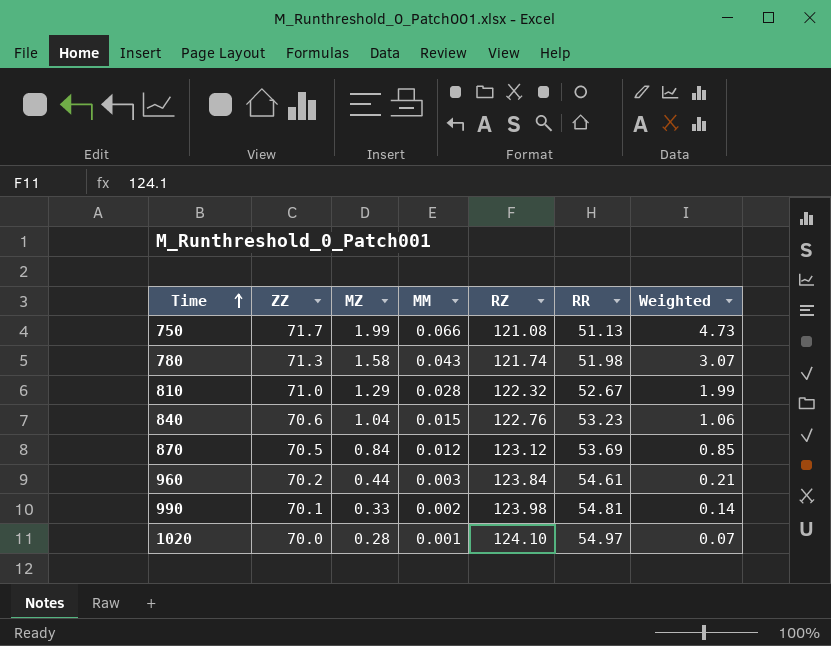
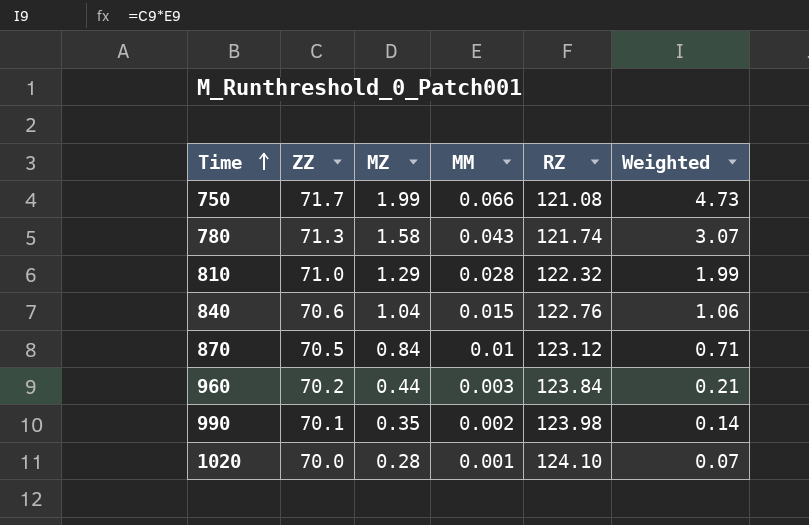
column RR | position: 6 -> none
870 | MM: 0.012 -> 0.01
870 | Weighted: 0.85 -> 0.71
990 | MZ: 0.33 -> 0.35

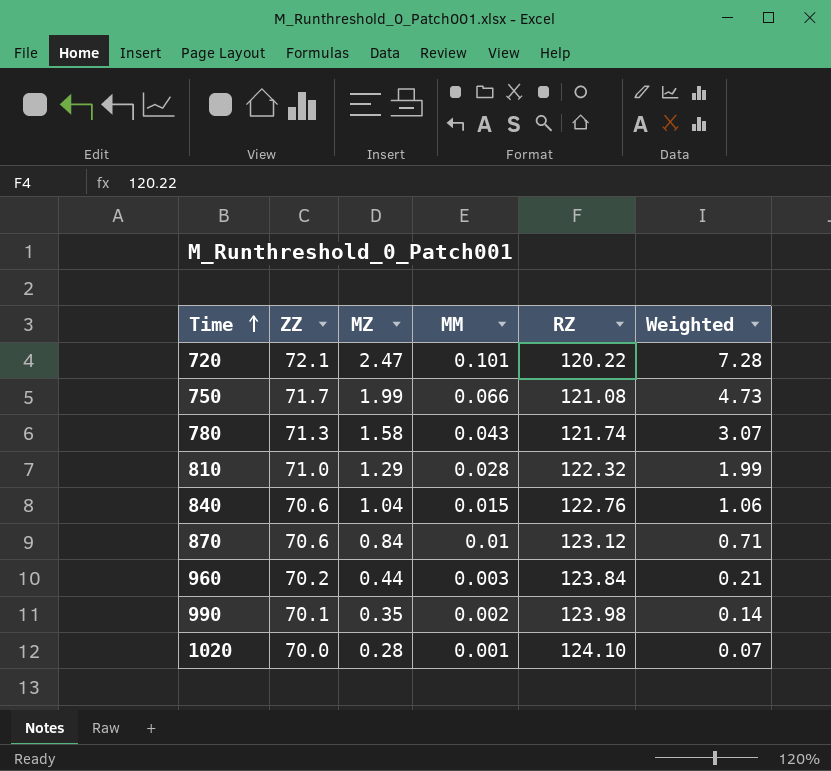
row 720: none -> 72.1 | 2.47 | 0.101 | 120.22 | 7.28
870 | ZZ: 70.5 -> 70.6

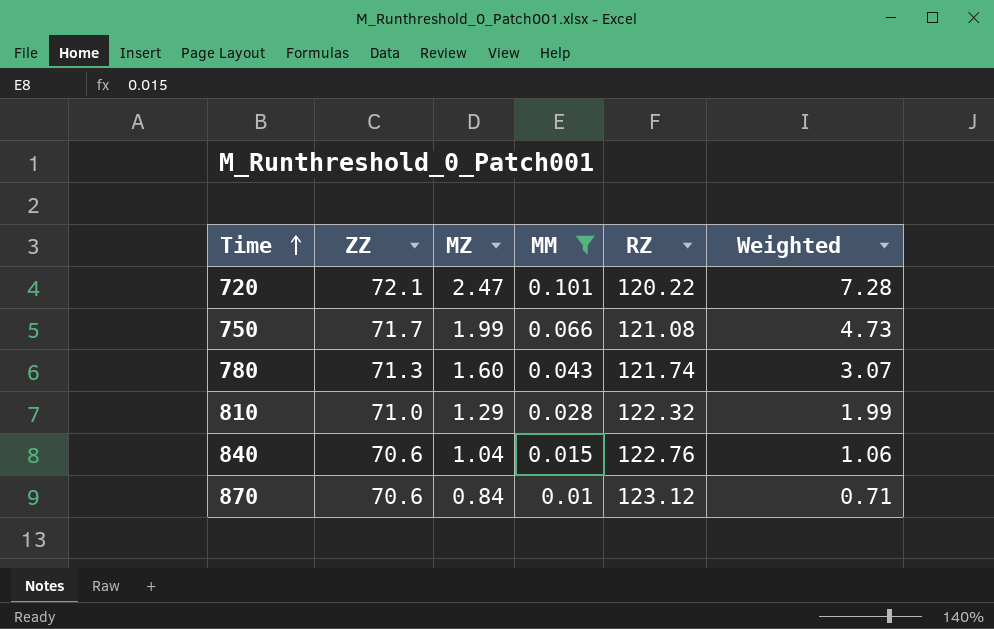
filter: none -> MM >= 0.01
780 | MZ: 1.58 -> 1.60

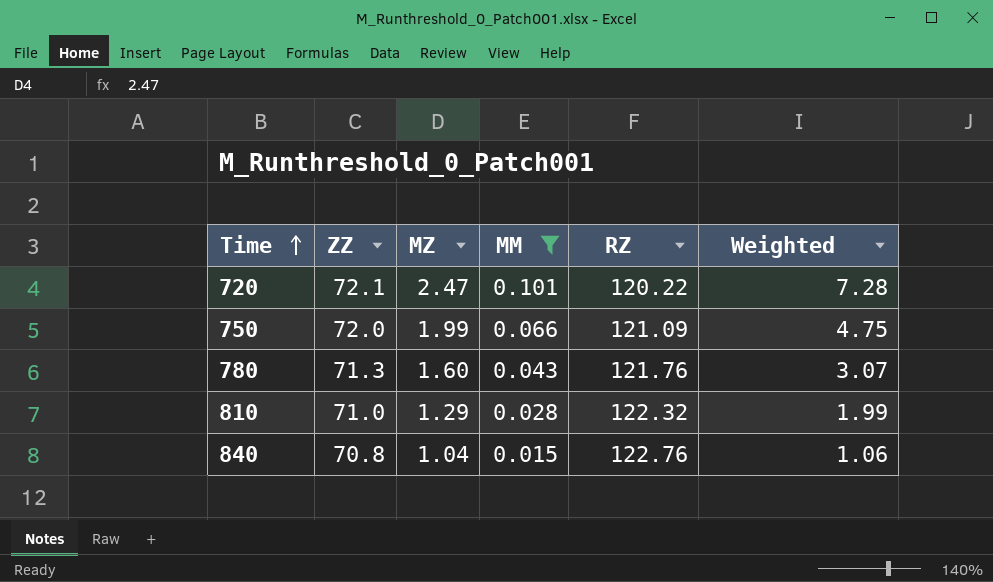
row 870: 70.6 | 0.84 | 0.01 | 123.12 | 0.71 -> none
750 | ZZ: 71.7 -> 72.0
750 | RZ: 121.08 -> 121.09
750 | Weighted: 4.73 -> 4.75
780 | RZ: 121.74 -> 121.76
840 | ZZ: 70.6 -> 70.8

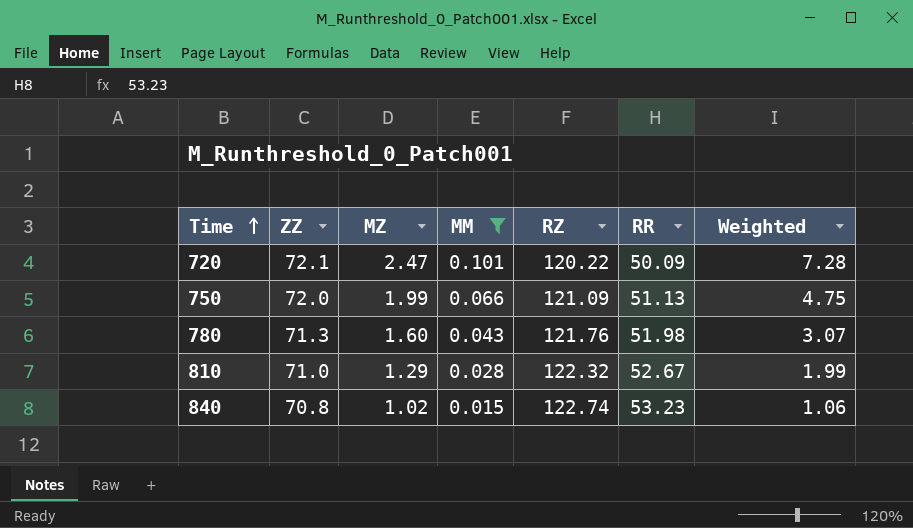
column RR | position: none -> 6
840 | MZ: 1.04 -> 1.02
840 | RZ: 122.76 -> 122.74

